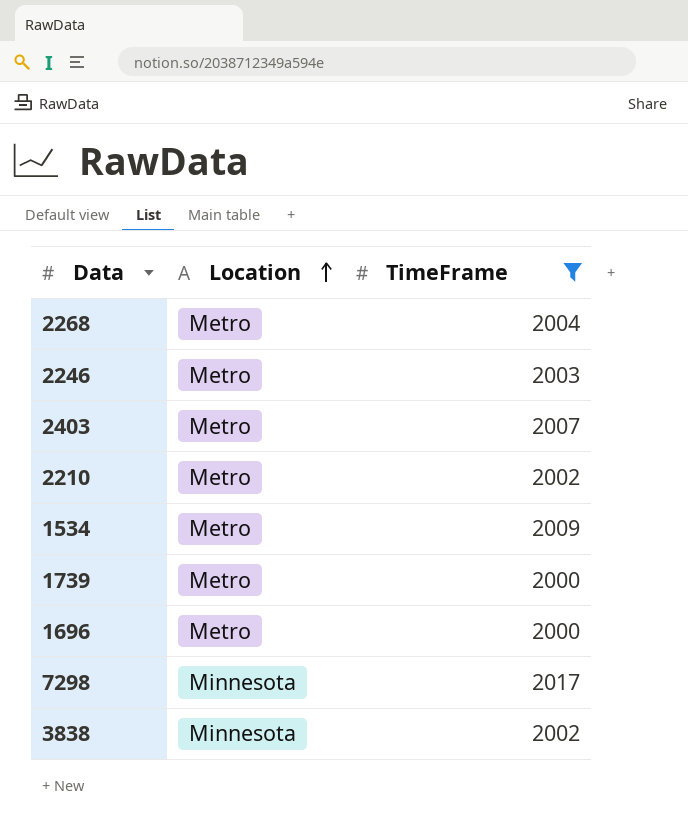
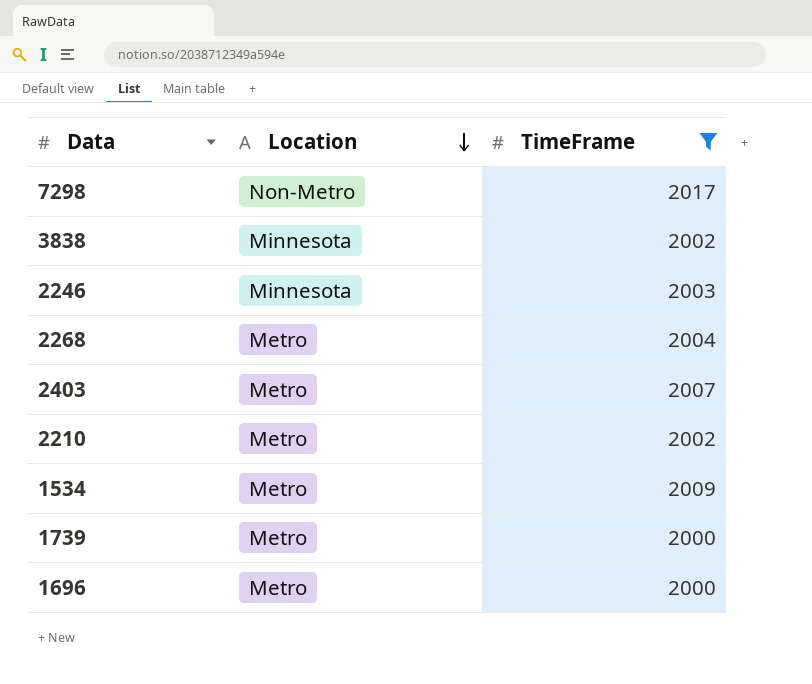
row order: Location ascending -> Location descending
7298 | Location: Minnesota -> Non-Metro
2246 | Location: Metro -> Minnesota

